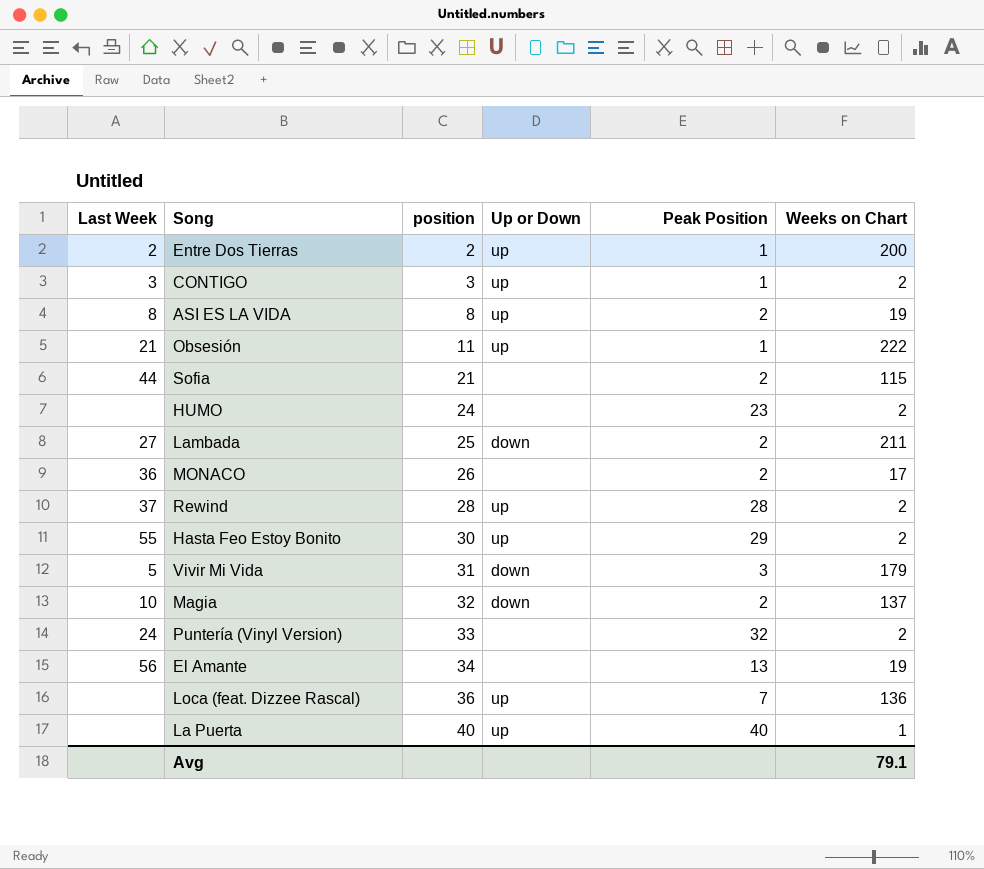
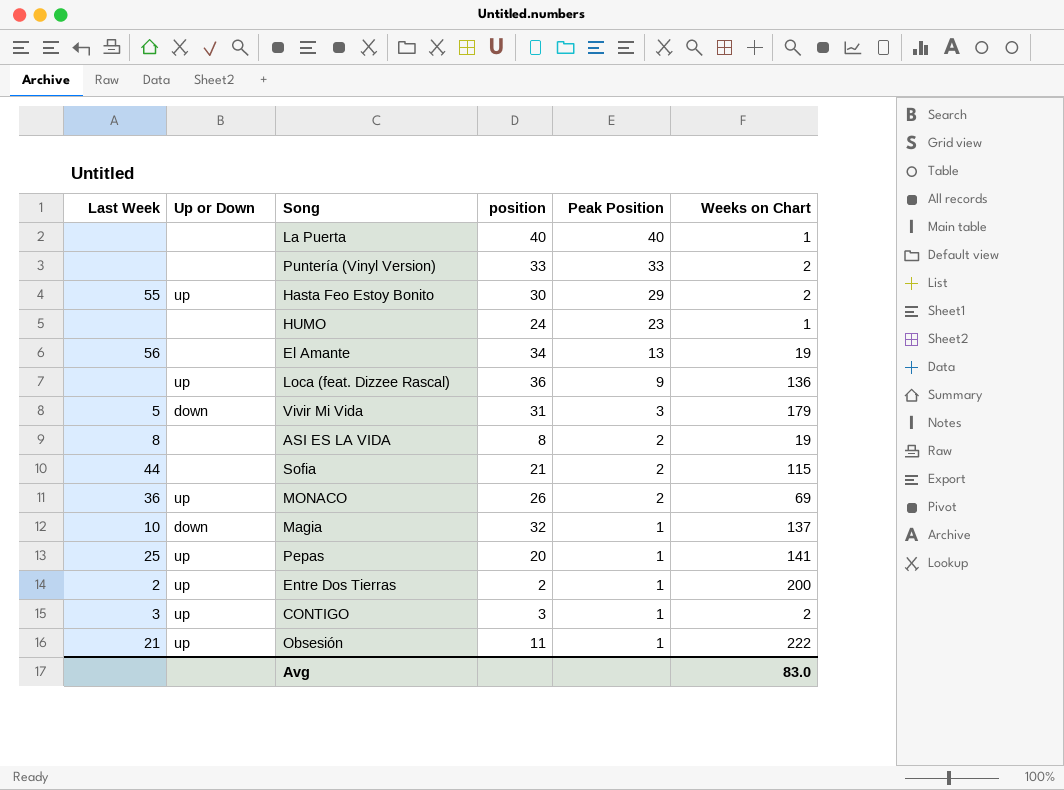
row order: position ascending -> Peak Position descending
column Up or Down | position: 4 -> 2
row Lambada: 27 | 25 | down | 2 | 211 -> none
row Rewind: 37 | 28 | up | 28 | 2 -> none
La Puerta | Up or Down: up -> none
Puntería (Vinyl Version) | Last Week: 24 -> none
Puntería (Vinyl Version) | Peak Position: 32 -> 33
HUMO | Weeks on Chart: 2 -> 1
Loca (feat. Dizzee Rascal) | Peak Position: 7 -> 9
ASI ES LA VIDA | Up or Down: up -> none
MONACO | Up or Down: none -> up
MONACO | Weeks on Chart: 17 -> 69
Magia | Peak Position: 2 -> 1
row Pepas: none -> 25 | up | 20 | 1 | 141
Avg | Weeks on Chart: 79.1 -> 83.0

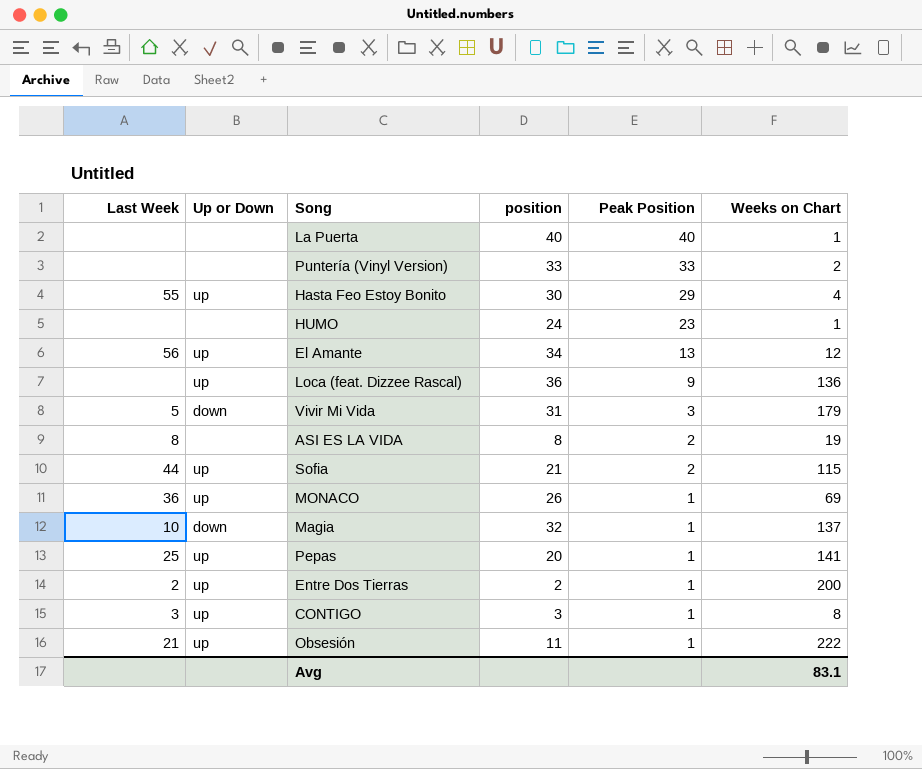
Hasta Feo Estoy Bonito | Weeks on Chart: 2 -> 4
El Amante | Up or Down: none -> up
El Amante | Weeks on Chart: 19 -> 12
Sofia | Up or Down: none -> up
MONACO | Peak Position: 2 -> 1
CONTIGO | Weeks on Chart: 2 -> 8
Avg | Weeks on Chart: 83.0 -> 83.1

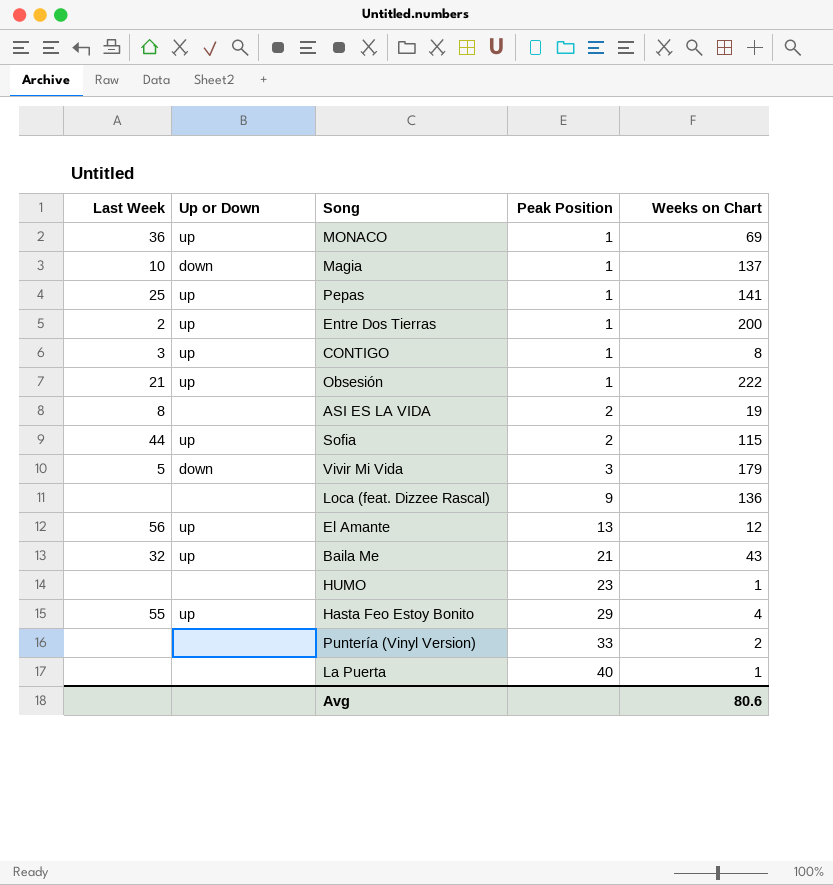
row order: Peak Position descending -> Peak Position ascending
column position | position: 4 -> none
Loca (feat. Dizzee Rascal) | Up or Down: up -> none
row Baila Me: none -> 32 | up | 21 | 43
Avg | Weeks on Chart: 83.1 -> 80.6

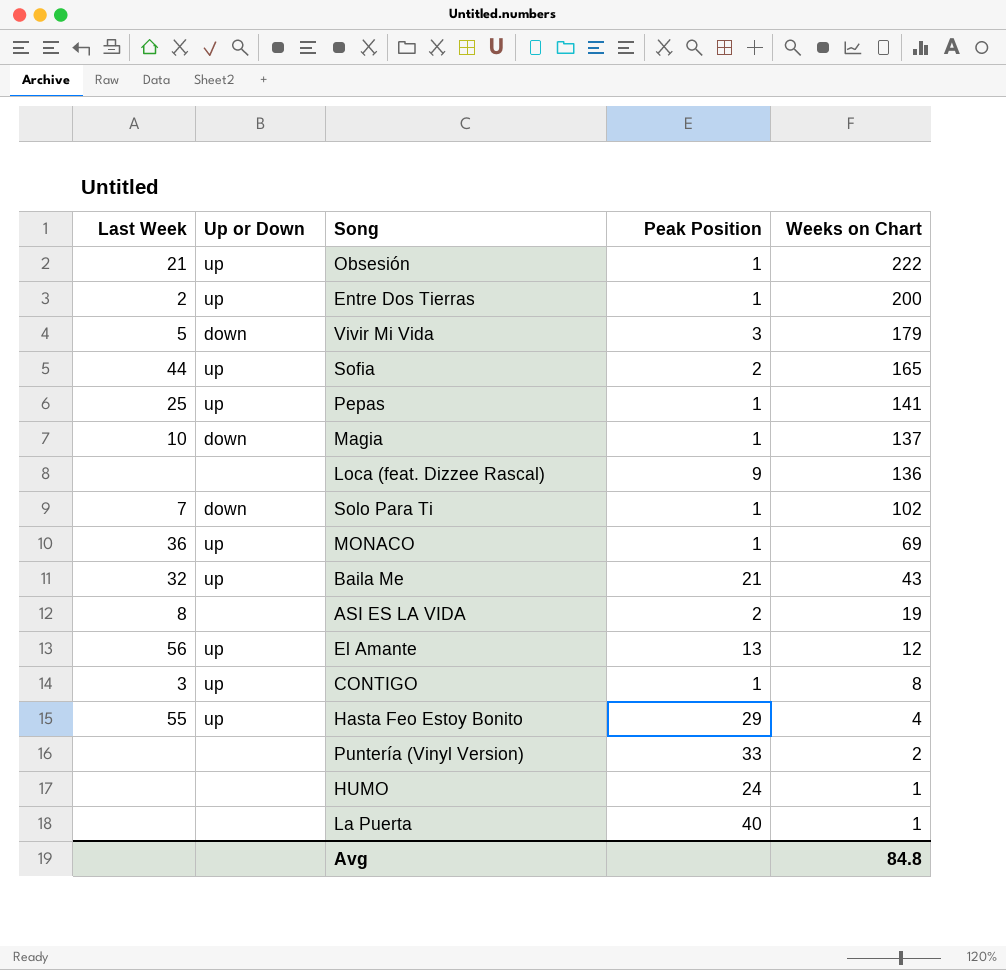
row order: Peak Position ascending -> Weeks on Chart descending
Sofia | Weeks on Chart: 115 -> 165
row Solo Para Ti: none -> 7 | down | 1 | 102
HUMO | Peak Position: 23 -> 24
Avg | Weeks on Chart: 80.6 -> 84.8

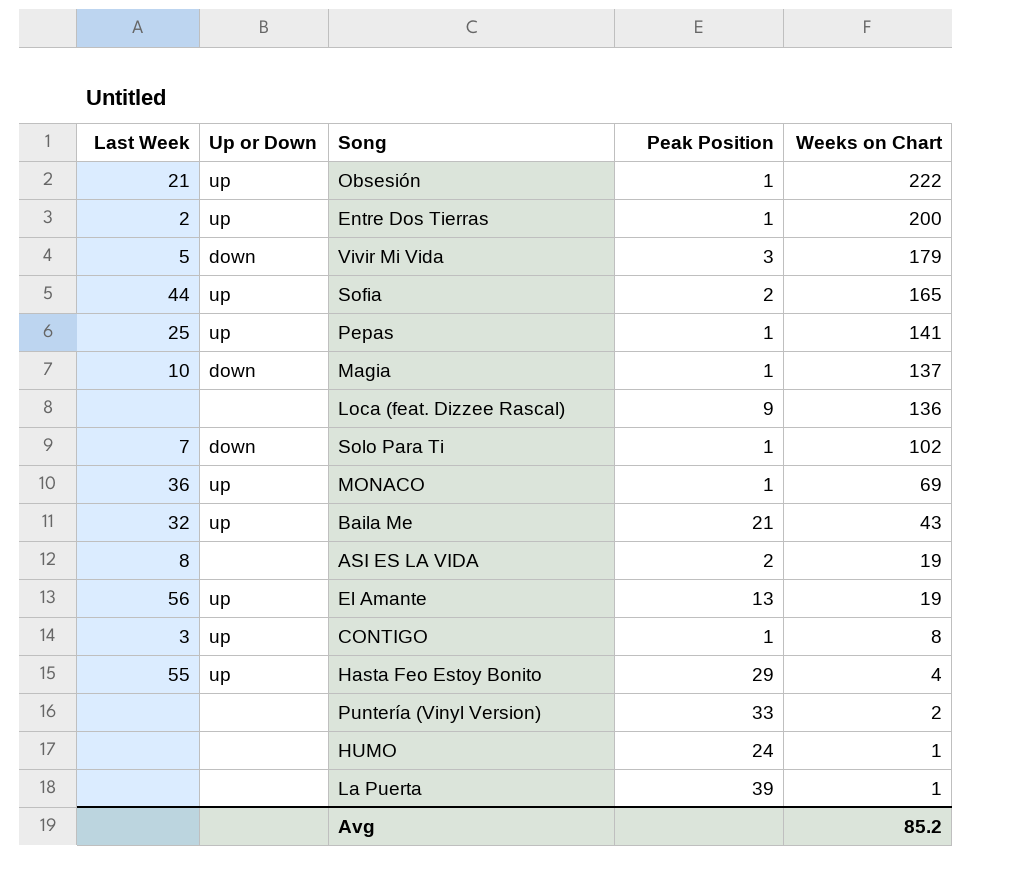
El Amante | Weeks on Chart: 12 -> 19
La Puerta | Peak Position: 40 -> 39
Avg | Weeks on Chart: 84.8 -> 85.2

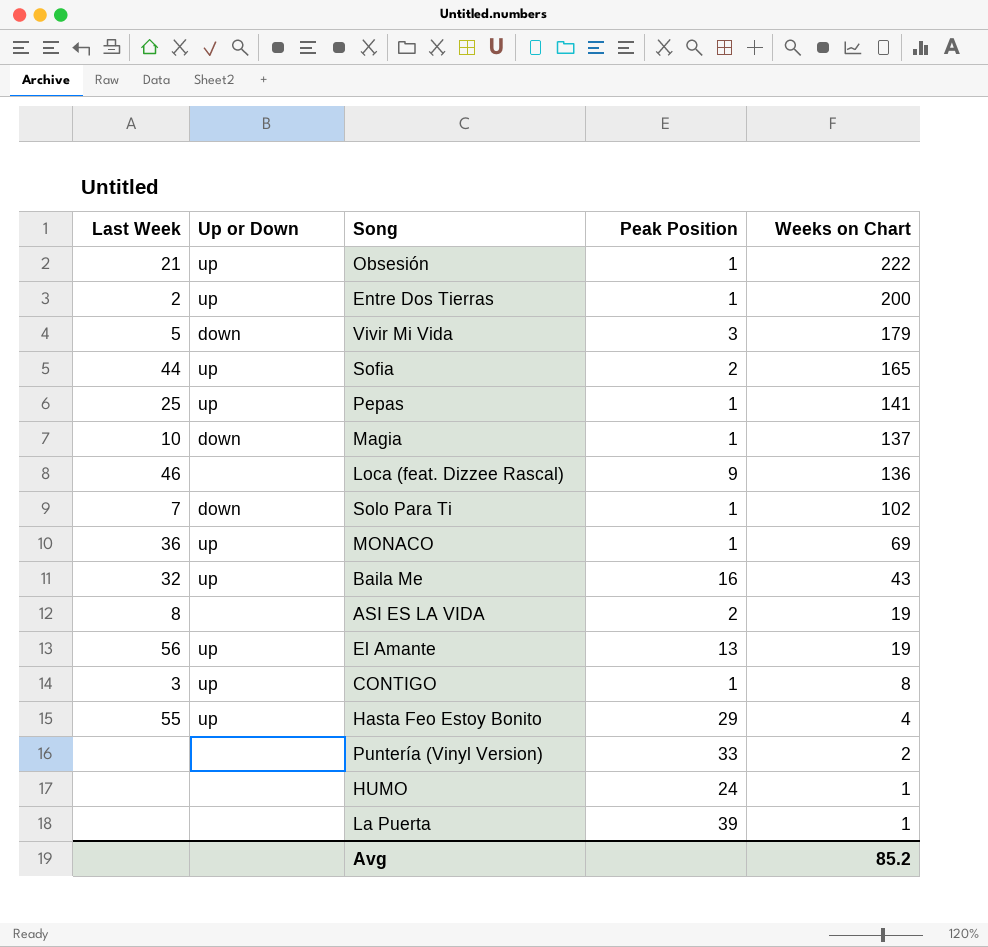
Loca (feat. Dizzee Rascal) | Last Week: none -> 46
Baila Me | Peak Position: 21 -> 16

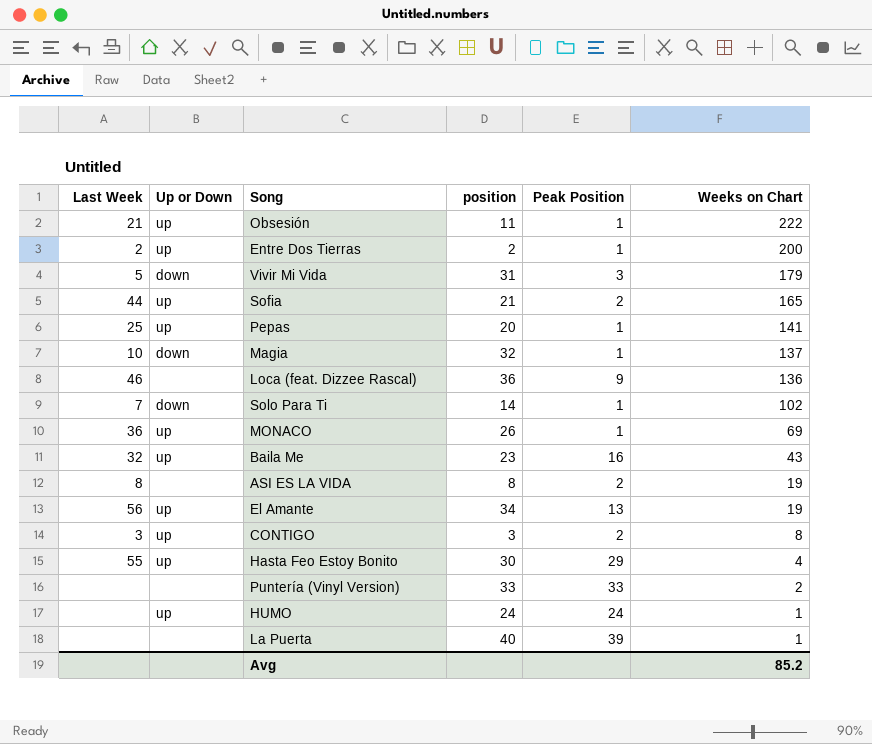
column position | position: none -> 4
CONTIGO | Peak Position: 1 -> 2
HUMO | Up or Down: none -> up

